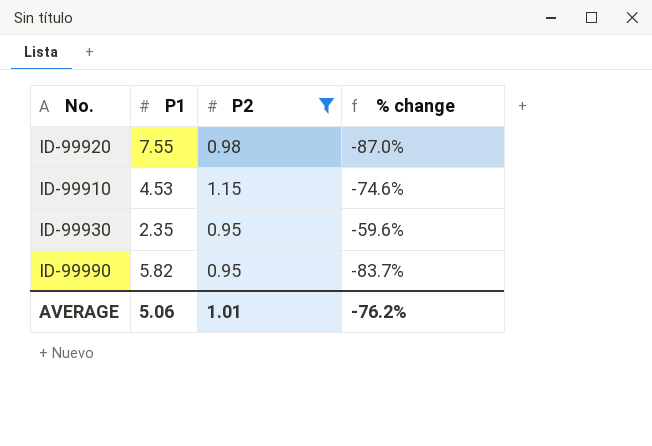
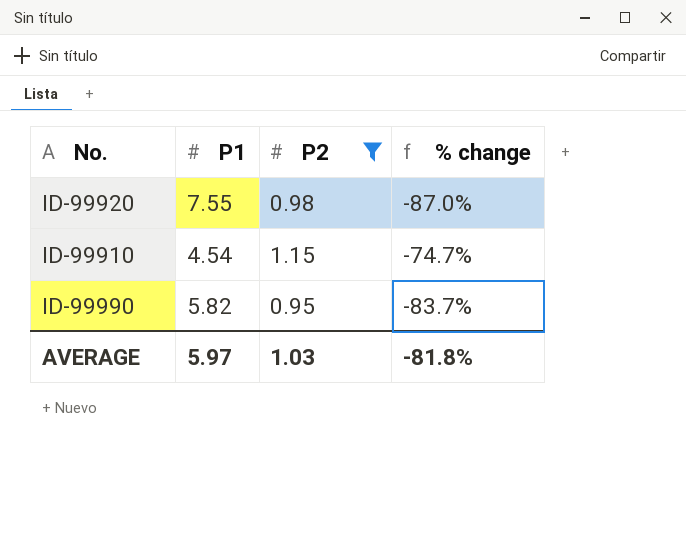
row ID-99930: 2.35 | 0.95 | -59.6% -> none
ID-99910 | P1: 4.53 -> 4.54
ID-99910 | % change: -74.6% -> -74.7%
AVERAGE | P1: 5.06 -> 5.97
AVERAGE | P2: 1.01 -> 1.03
AVERAGE | % change: -76.2% -> -81.8%

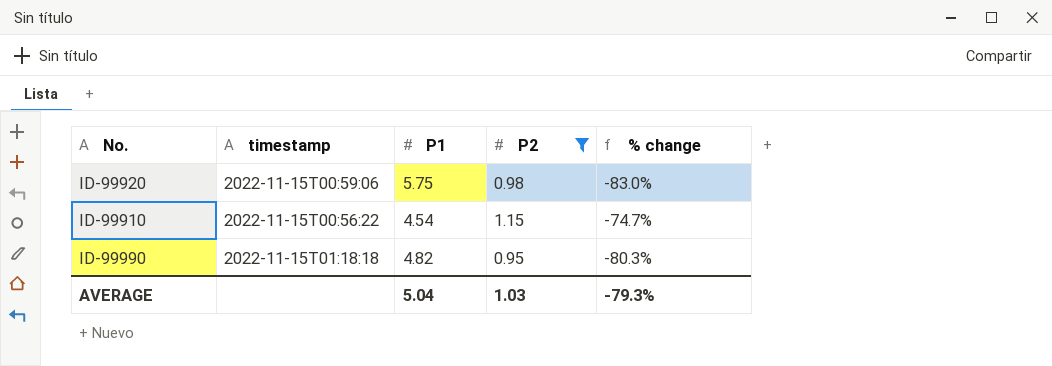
column timestamp | position: none -> 2
ID-99920 | P1: 7.55 -> 5.75
ID-99920 | % change: -87.0% -> -83.0%
ID-99990 | P1: 5.82 -> 4.82
ID-99990 | % change: -83.7% -> -80.3%
AVERAGE | P1: 5.97 -> 5.04
AVERAGE | % change: -81.8% -> -79.3%

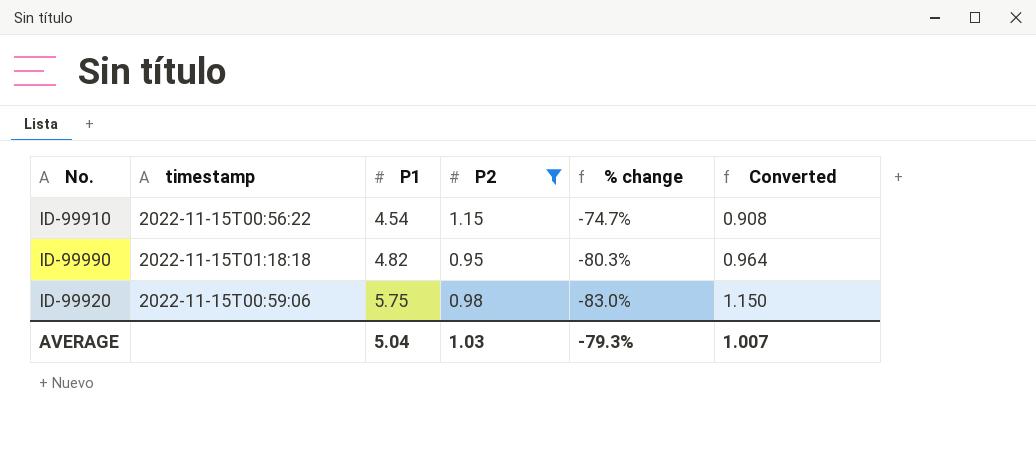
row order: none -> P1 ascending
column Converted | formula: none -> [P1] * 0.2

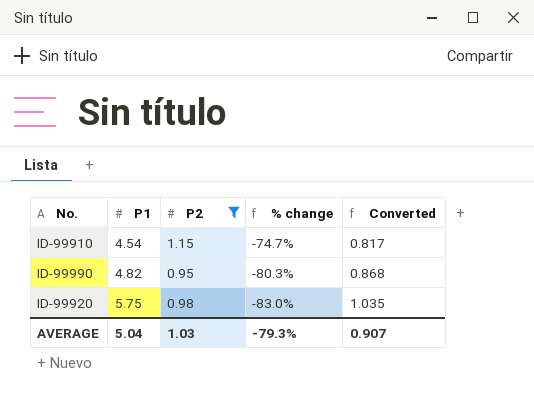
column timestamp | position: 2 -> none
column Converted | formula: [P1] * 0.2 -> [P1] * 0.18
AVERAGE | Converted: 1.007 -> 0.907

